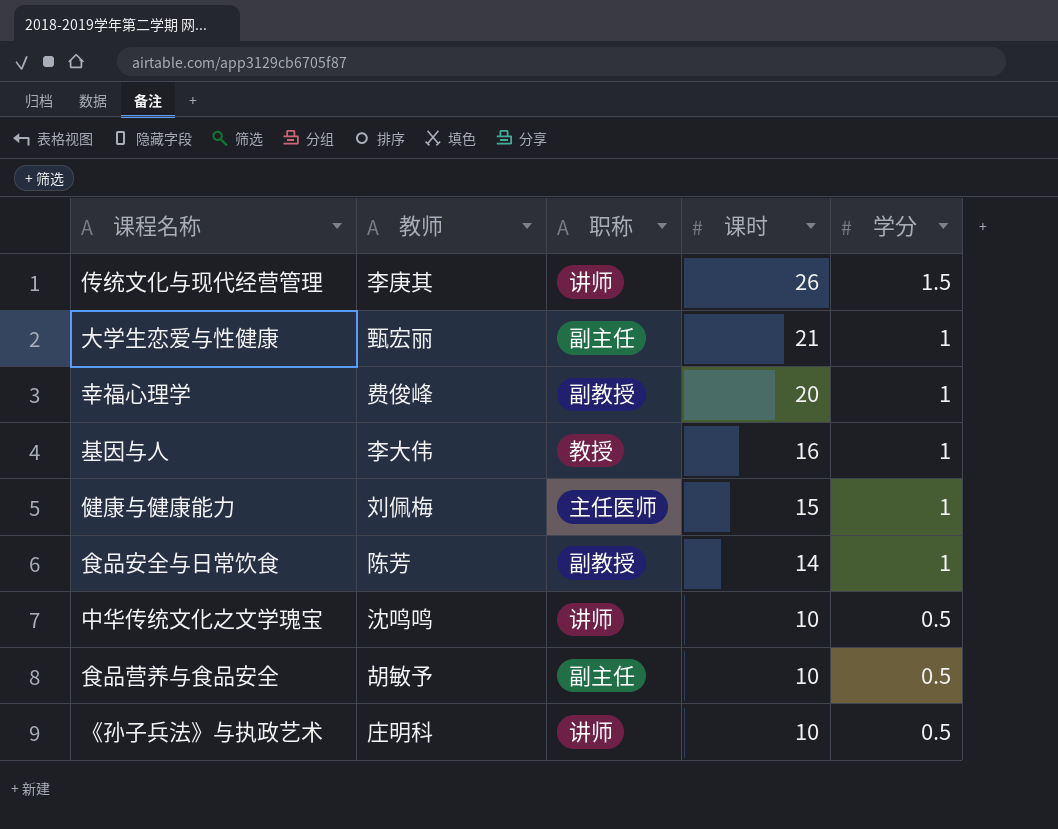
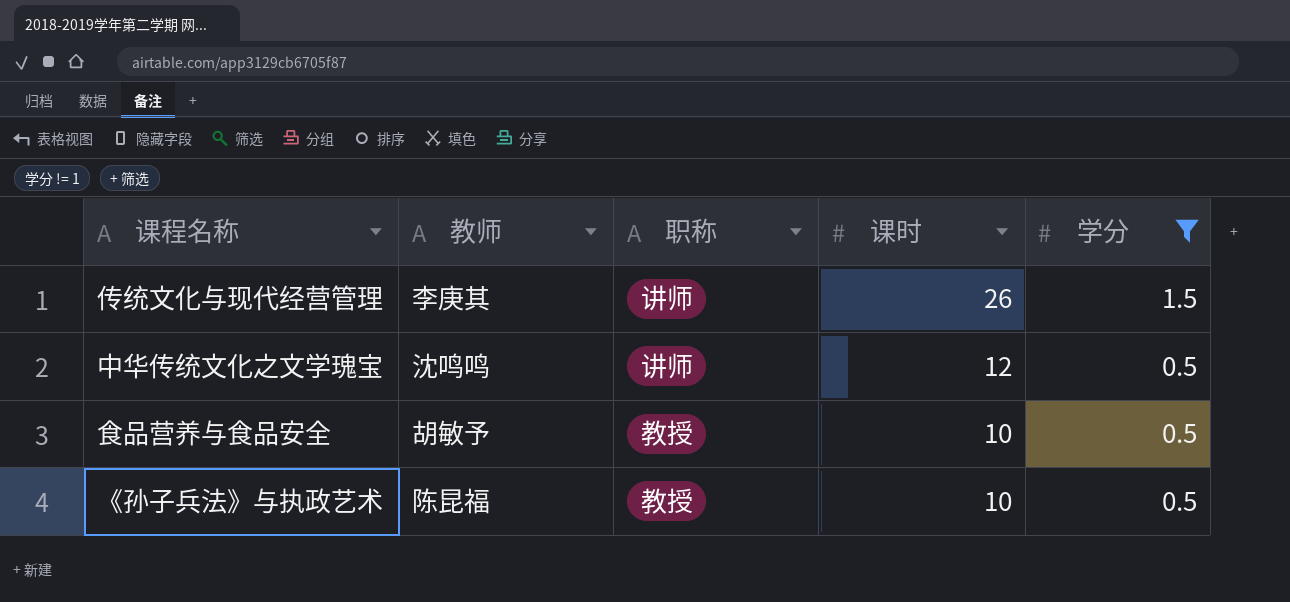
filter: none -> 学分 != 1
中华传统文化之文学瑰宝 | 课时: 10 -> 12
食品营养与食品安全 | 职称: 副主任 -> 教授
《孙子兵法》与执政艺术 | 教师: 庄明科 -> 陈昆福
《孙子兵法》与执政艺术 | 职称: 讲师 -> 教授

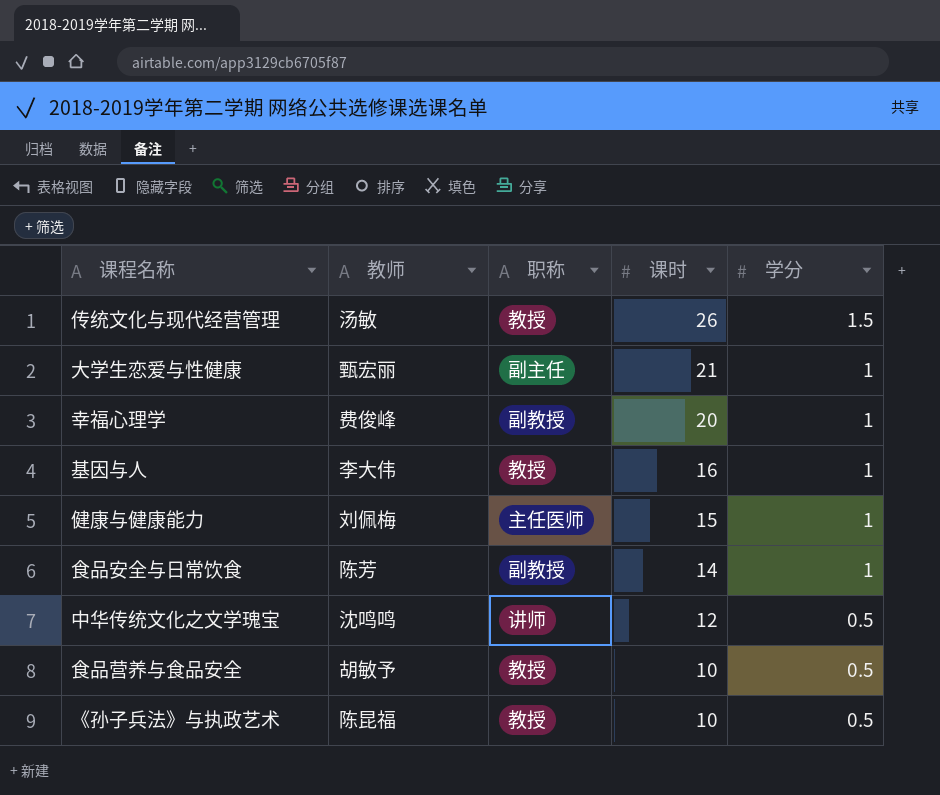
filter: 学分 != 1 -> none
传统文化与现代经营管理 | 教师: 李庚其 -> 汤敏
传统文化与现代经营管理 | 职称: 讲师 -> 教授

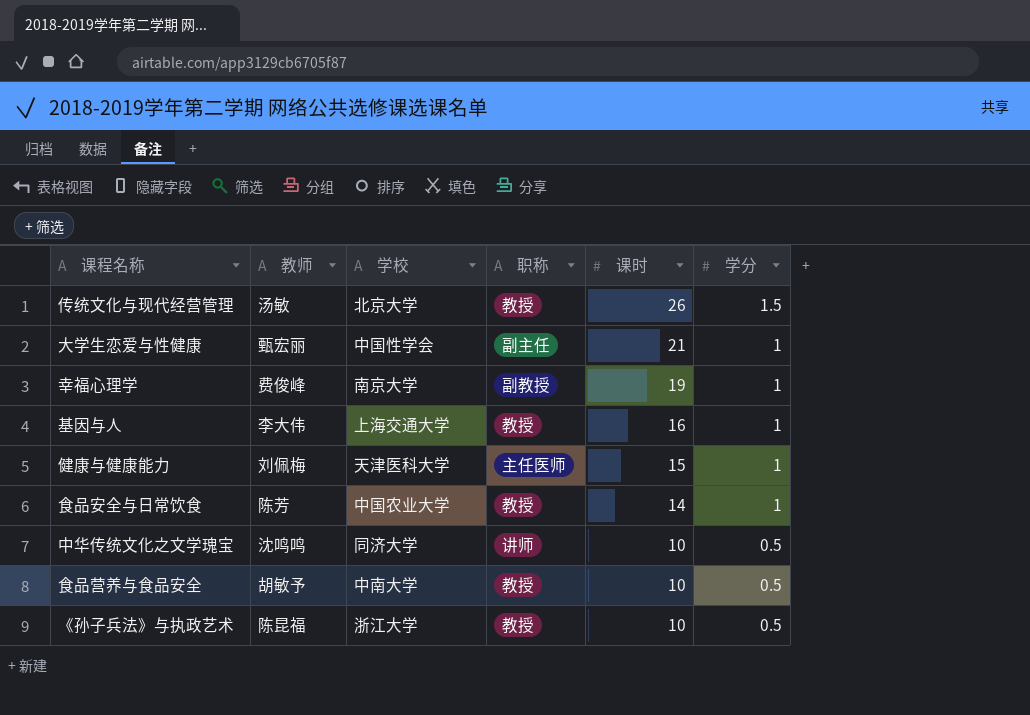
column 学校 | position: none -> 3
幸福心理学 | 课时: 20 -> 19
食品安全与日常饮食 | 职称: 副教授 -> 教授
中华传统文化之文学瑰宝 | 课时: 12 -> 10

